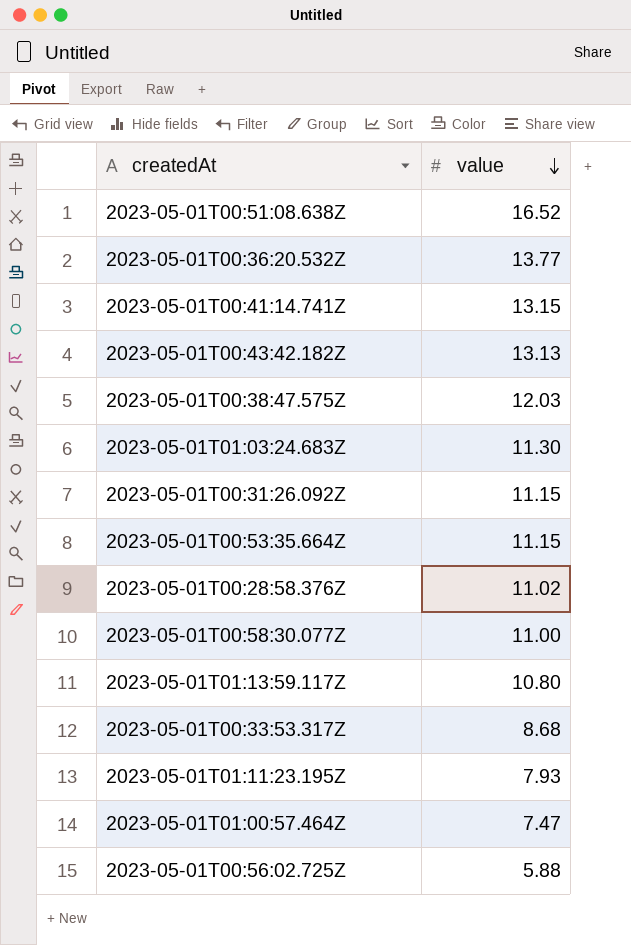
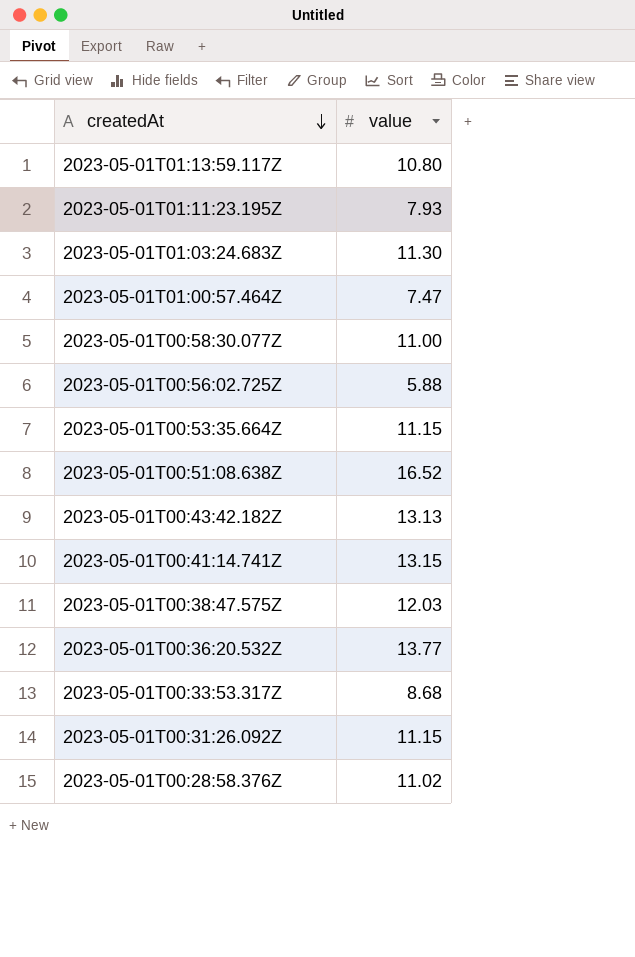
row order: value descending -> createdAt descending

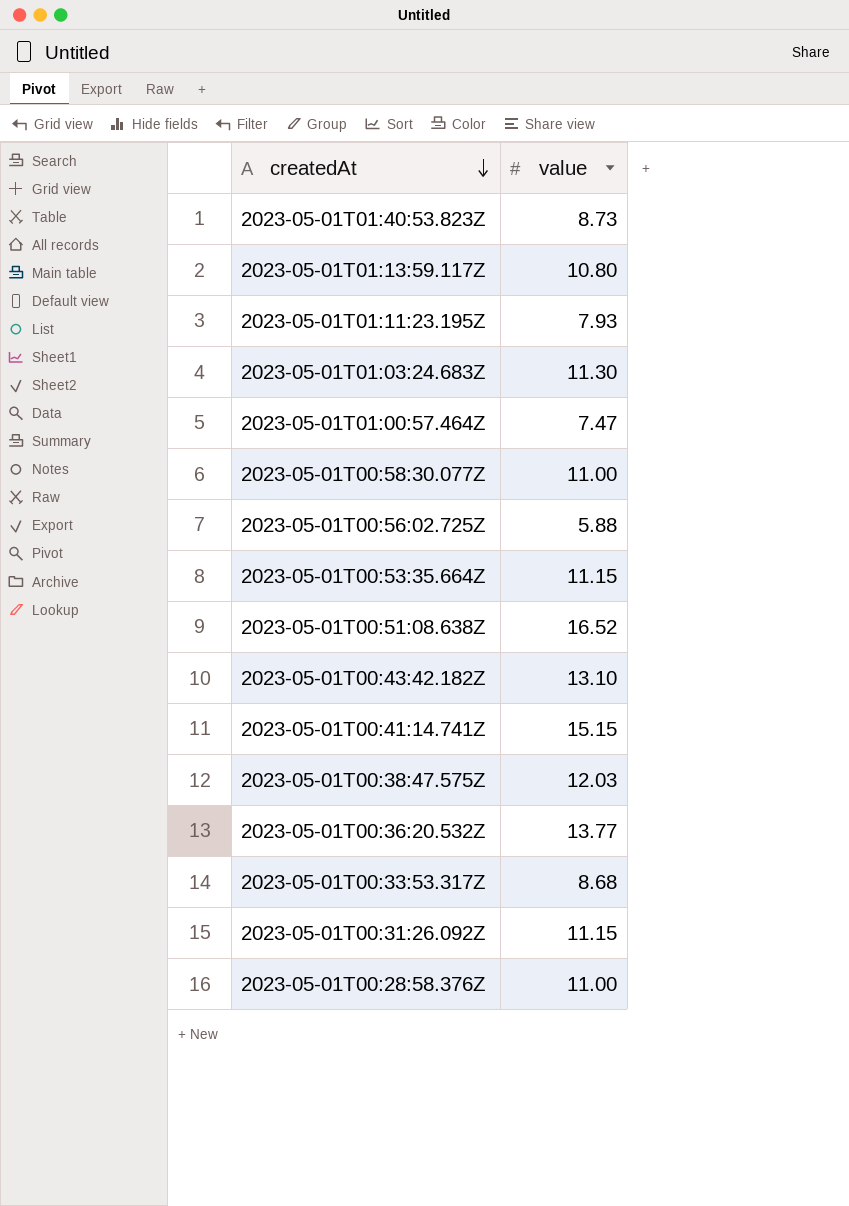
row 2023-05-01T01:40:53.823Z: none -> 8.73
2023-05-01T00:43:42.182Z | value: 13.13 -> 13.10
2023-05-01T00:41:14.741Z | value: 13.15 -> 15.15
2023-05-01T00:28:58.376Z | value: 11.02 -> 11.00

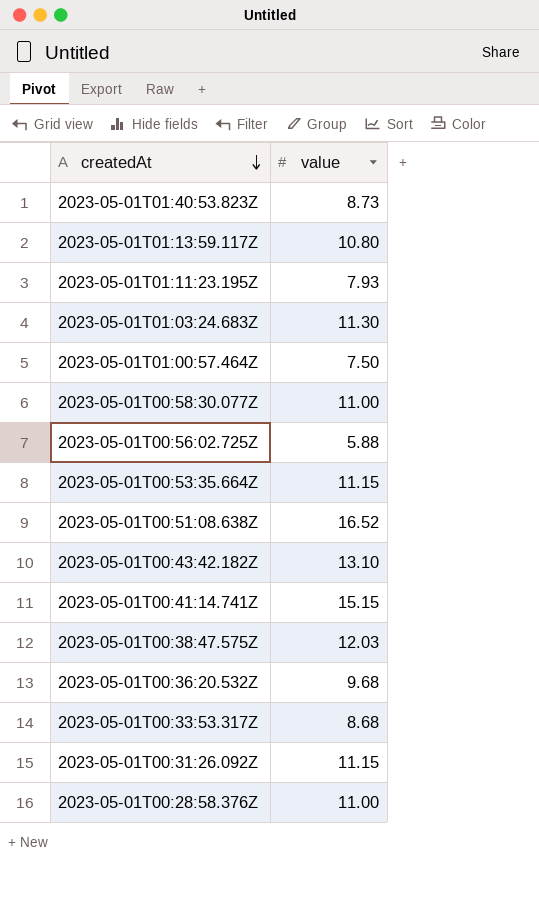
2023-05-01T01:00:57.464Z | value: 7.47 -> 7.50
2023-05-01T00:36:20.532Z | value: 13.77 -> 9.68

